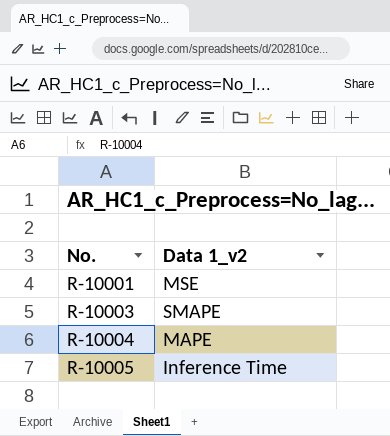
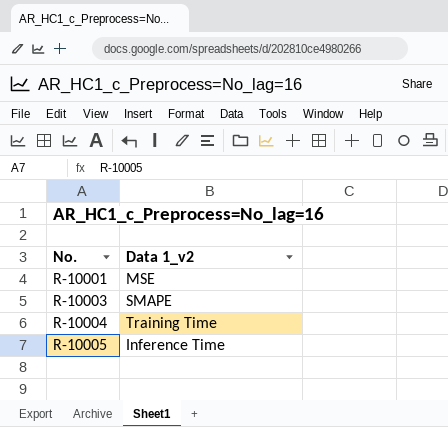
R-10004 | Data 1_v2: MAPE -> Training Time

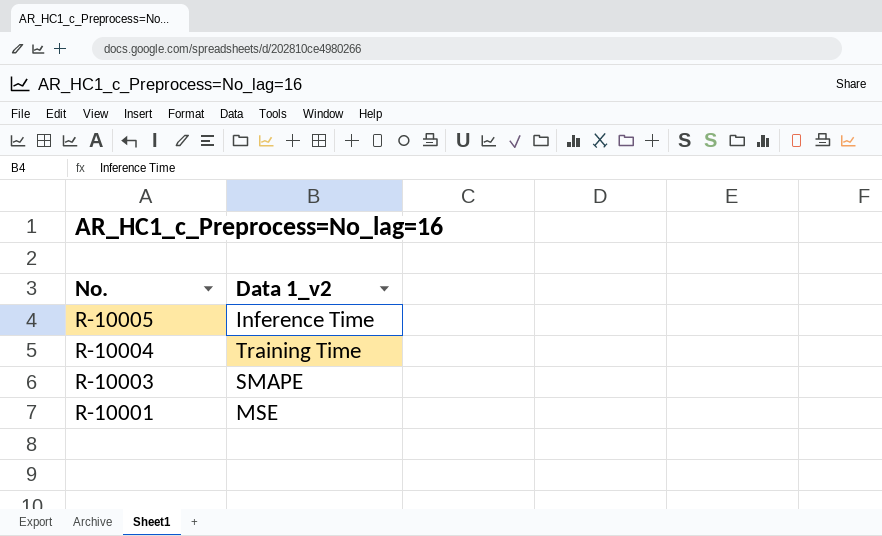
row order: No. ascending -> No. descending

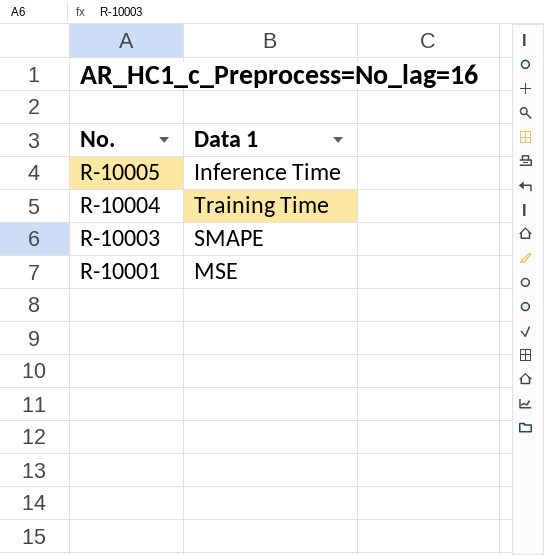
column name: Data 1_v2 -> Data 1

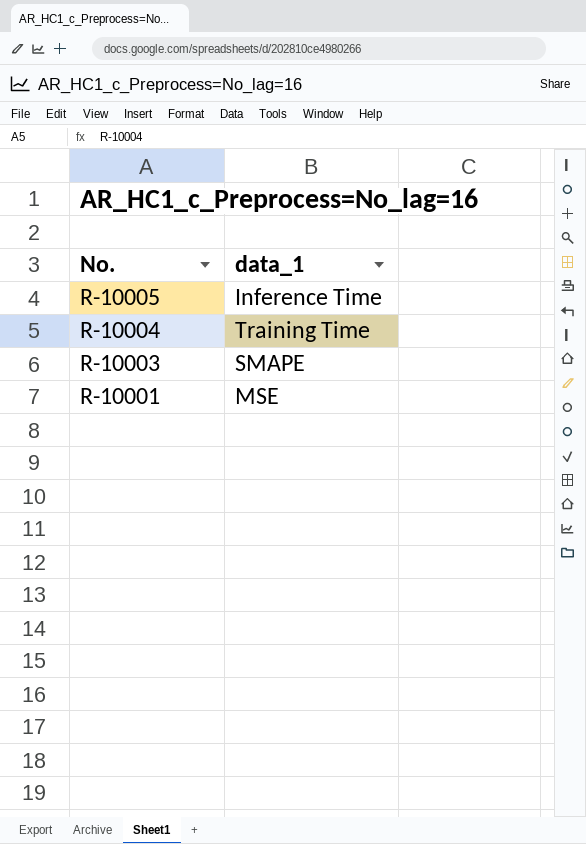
column name: Data 1 -> data_1

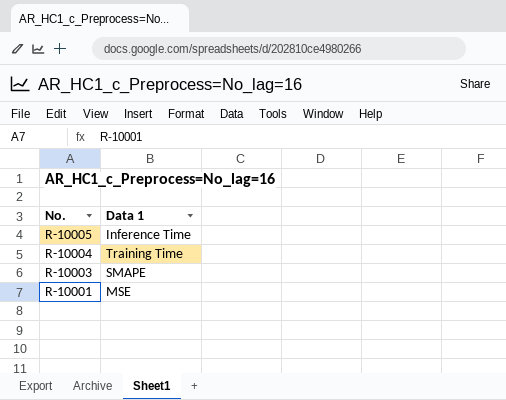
column name: data_1 -> Data 1

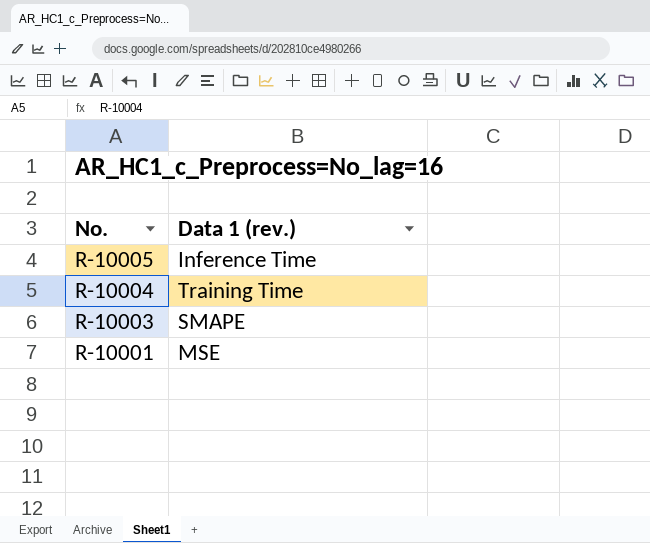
column name: Data 1 -> Data 1 (rev.)

